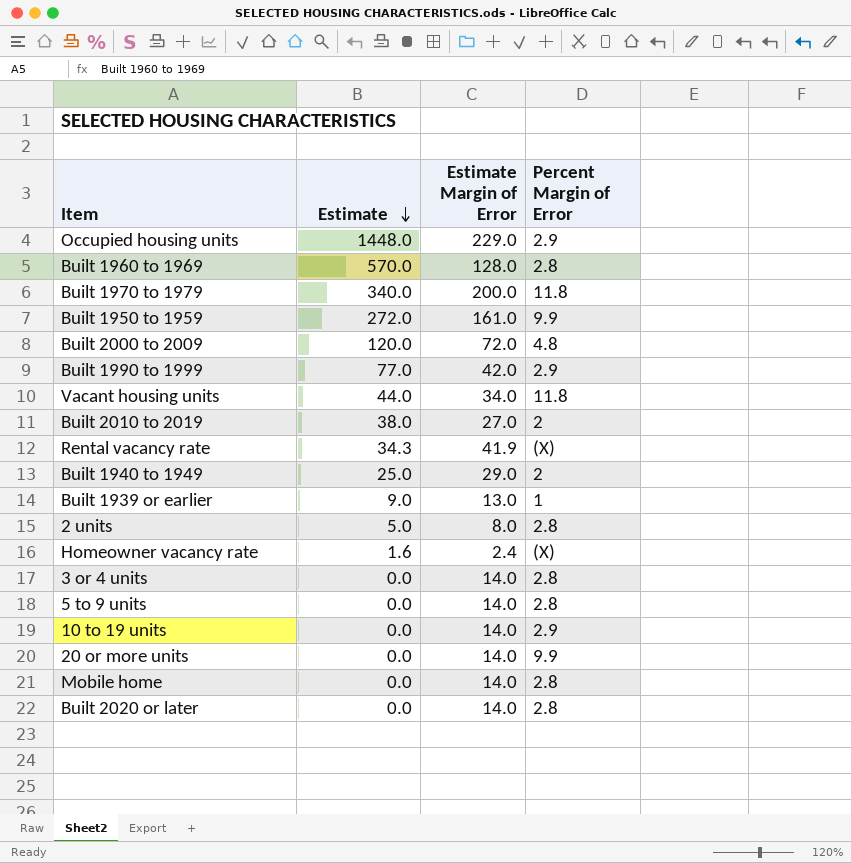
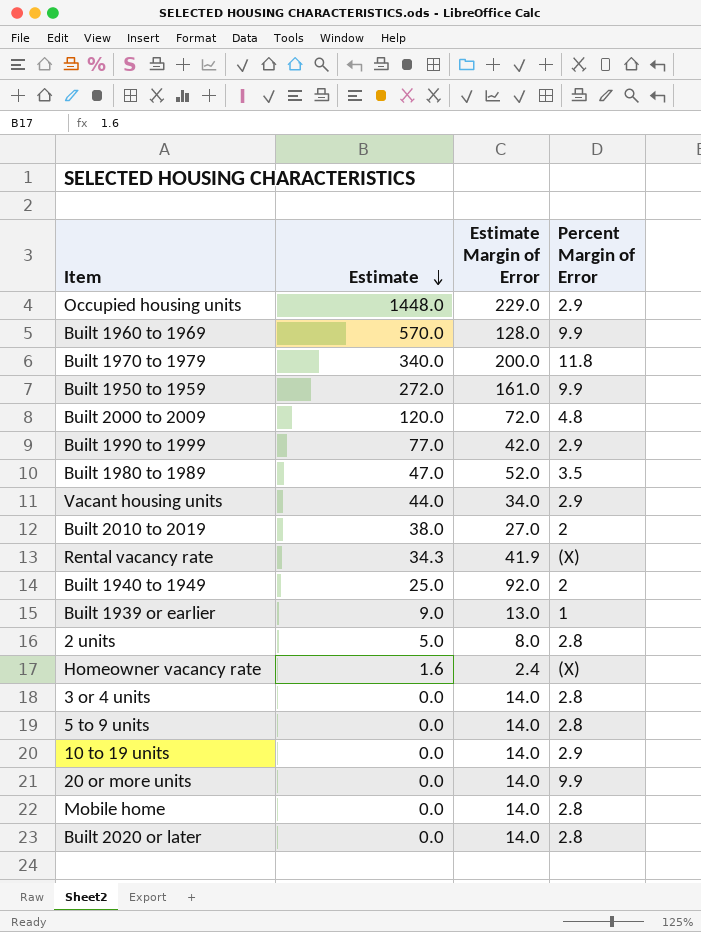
Built 1960 to 1969 | Percent Margin of Error: 2.8 -> 9.9
row Built 1980 to 1989: none -> 47.0 | 52.0 | 3.5
Vacant housing units | Percent Margin of Error: 11.8 -> 2.9
Built 1940 to 1949 | Estimate Margin of Error: 29.0 -> 92.0

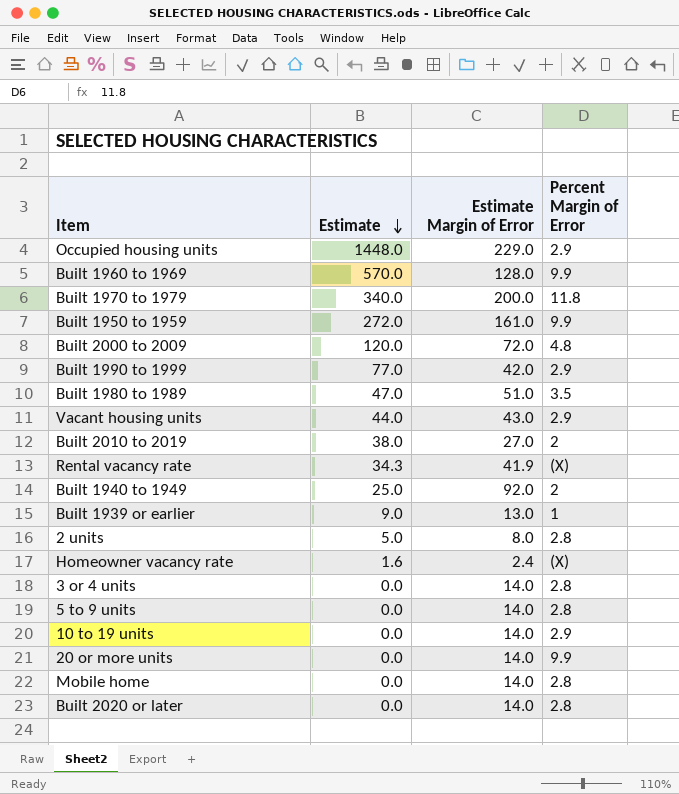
Built 1980 to 1989 | Estimate Margin of Error: 52.0 -> 51.0
Vacant housing units | Estimate Margin of Error: 34.0 -> 43.0

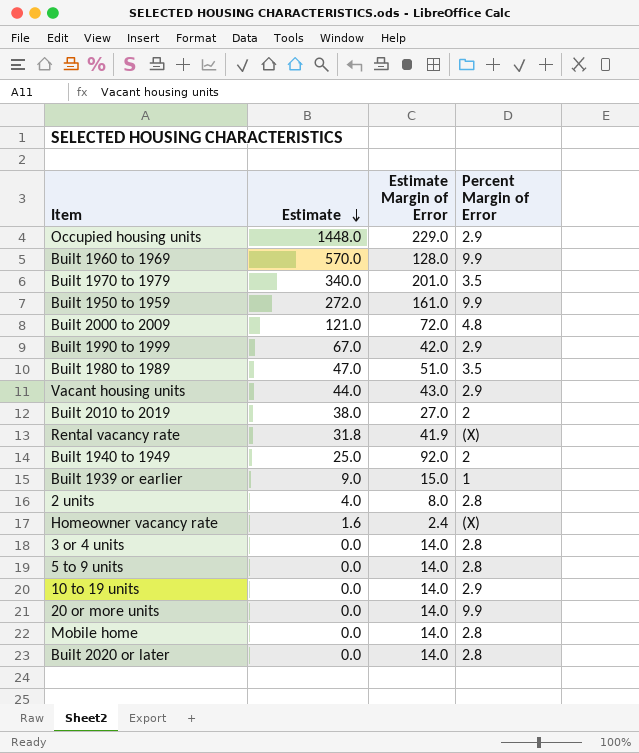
Built 1970 to 1979 | Estimate Margin of Error: 200.0 -> 201.0
Built 1970 to 1979 | Percent Margin of Error: 11.8 -> 3.5
Built 2000 to 2009 | Estimate: 120.0 -> 121.0
Built 1990 to 1999 | Estimate: 77.0 -> 67.0
Rental vacancy rate | Estimate: 34.3 -> 31.8
Built 1939 or earlier | Estimate Margin of Error: 13.0 -> 15.0
2 units | Estimate: 5.0 -> 4.0

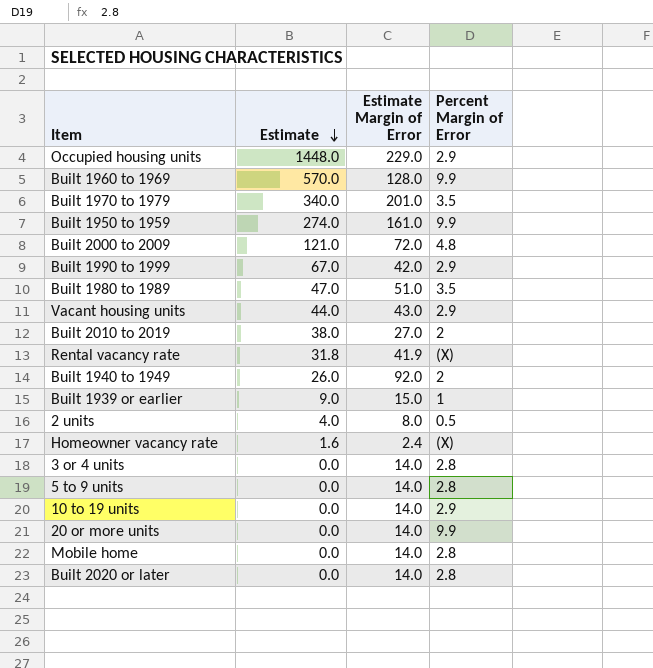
Built 1950 to 1959 | Estimate: 272.0 -> 274.0
Built 1940 to 1949 | Estimate: 25.0 -> 26.0
2 units | Percent Margin of Error: 2.8 -> 0.5

